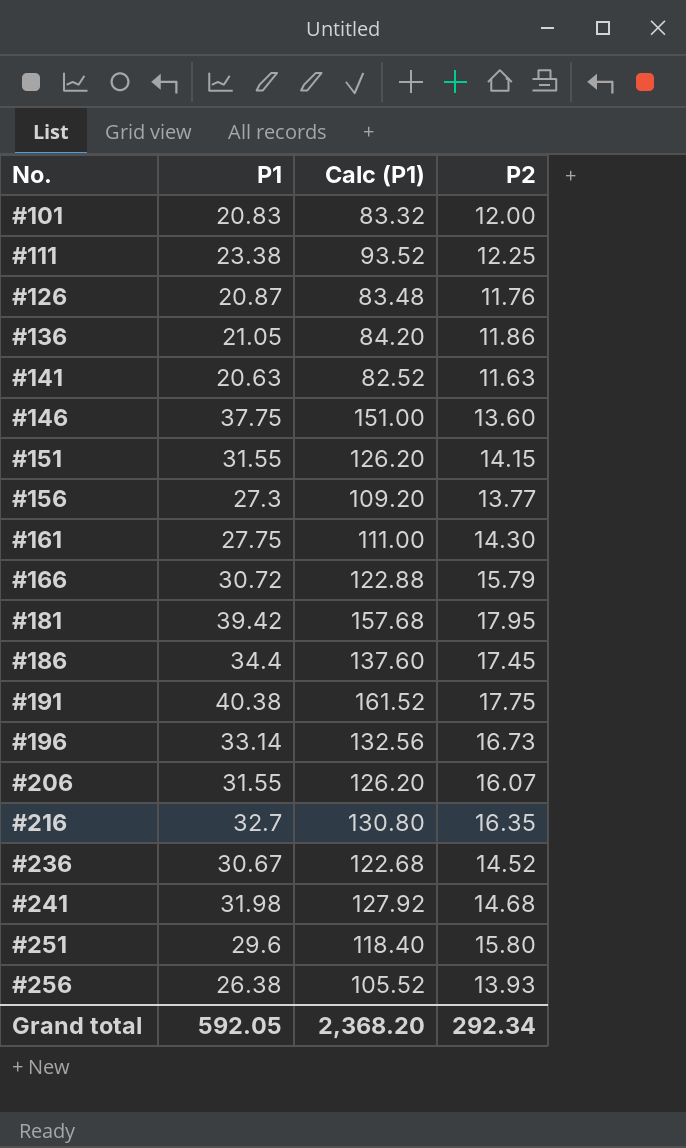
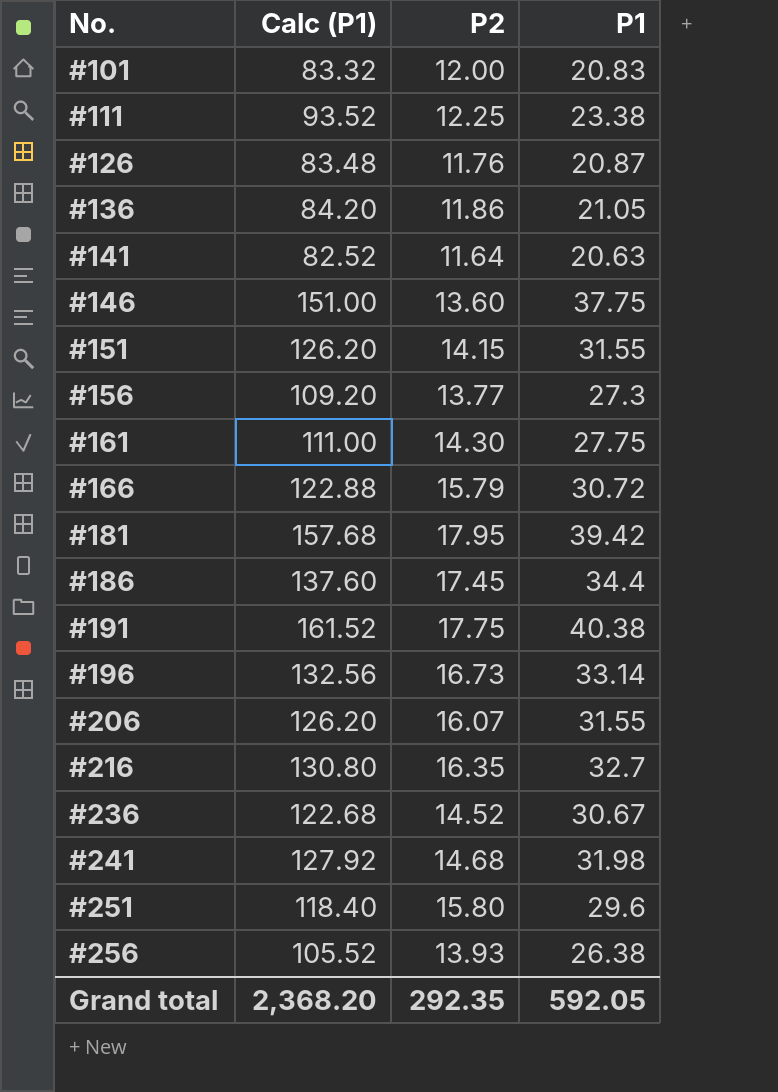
column P1 | position: 2 -> 4
#141 | P2: 11.63 -> 11.64
Grand total | P2: 292.34 -> 292.35

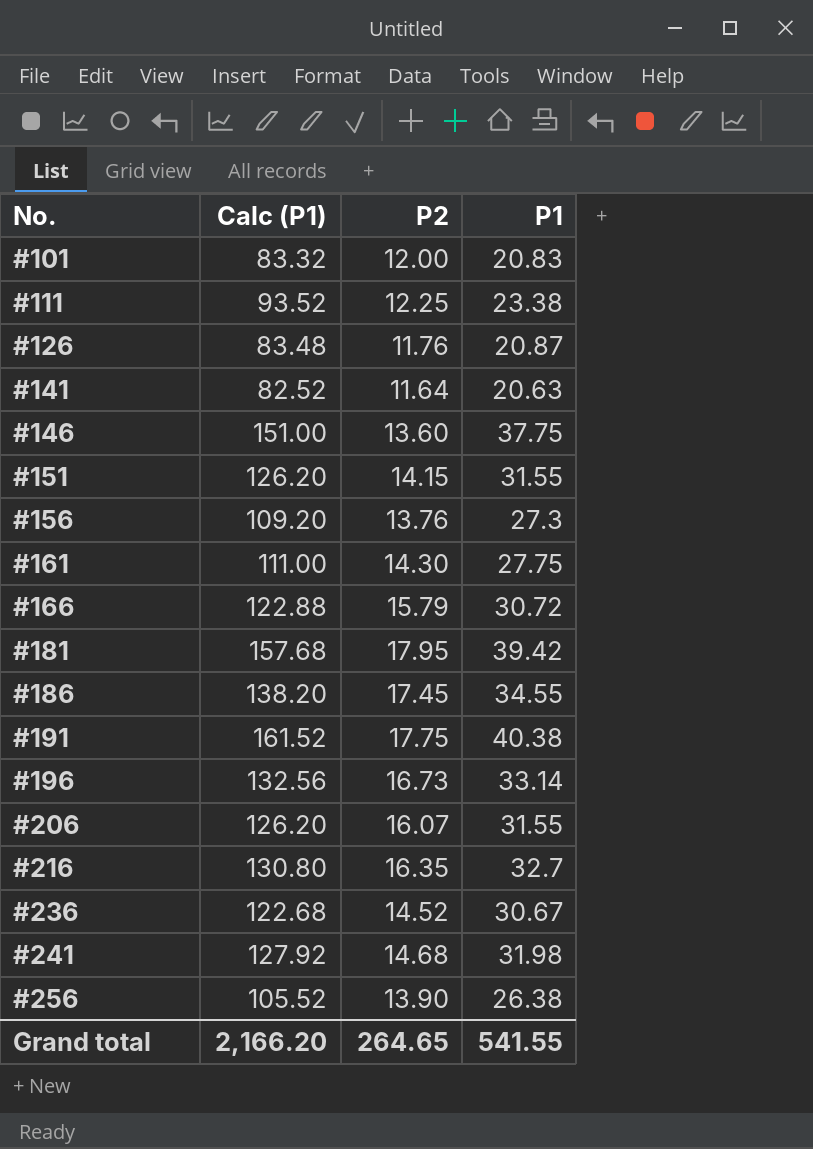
row #136: 84.20 | 11.86 | 21.05 -> none
row #251: 118.40 | 15.80 | 29.6 -> none
#156 | P2: 13.77 -> 13.76
#186 | Calc (P1): 137.60 -> 138.20
#186 | P1: 34.4 -> 34.55
#256 | P2: 13.93 -> 13.90
Grand total | Calc (P1): 2,368.20 -> 2,166.20
Grand total | P2: 292.35 -> 264.65
Grand total | P1: 592.05 -> 541.55

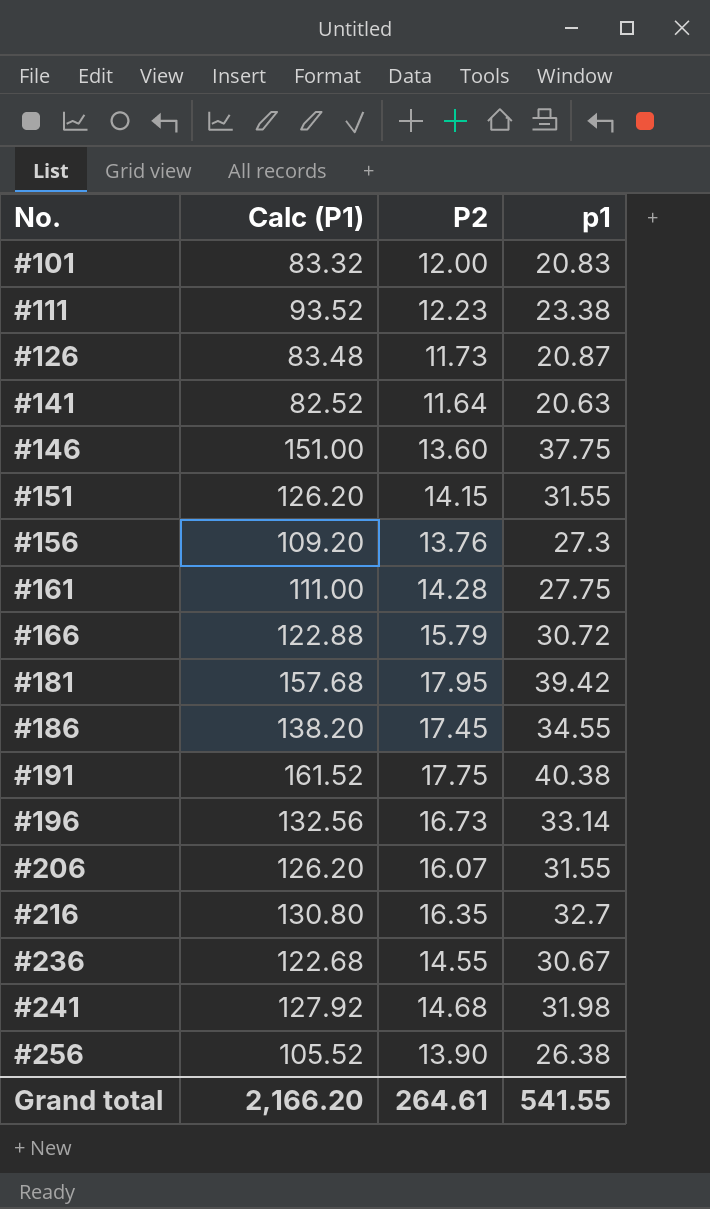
column name: P1 -> p1
#111 | P2: 12.25 -> 12.23
#126 | P2: 11.76 -> 11.73
#161 | P2: 14.30 -> 14.28
#236 | P2: 14.52 -> 14.55
Grand total | P2: 264.65 -> 264.61

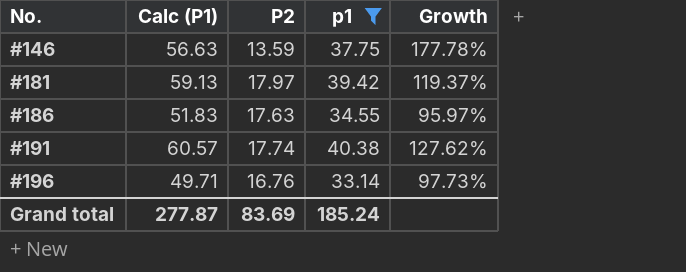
filter: none -> p1 >= 33.14
column Calc (P1) | formula: [p1] * 4 -> [p1] * 1.5
column Growth | formula: none -> ([p1] - [P2]) / [P2]
#146 | P2: 13.60 -> 13.59
#181 | P2: 17.95 -> 17.97
#186 | P2: 17.45 -> 17.63
#191 | P2: 17.75 -> 17.74
#196 | P2: 16.73 -> 16.76
Grand total | Calc (P1): 2,166.20 -> 277.87
Grand total | P2: 264.61 -> 83.69
Grand total | p1: 541.55 -> 185.24

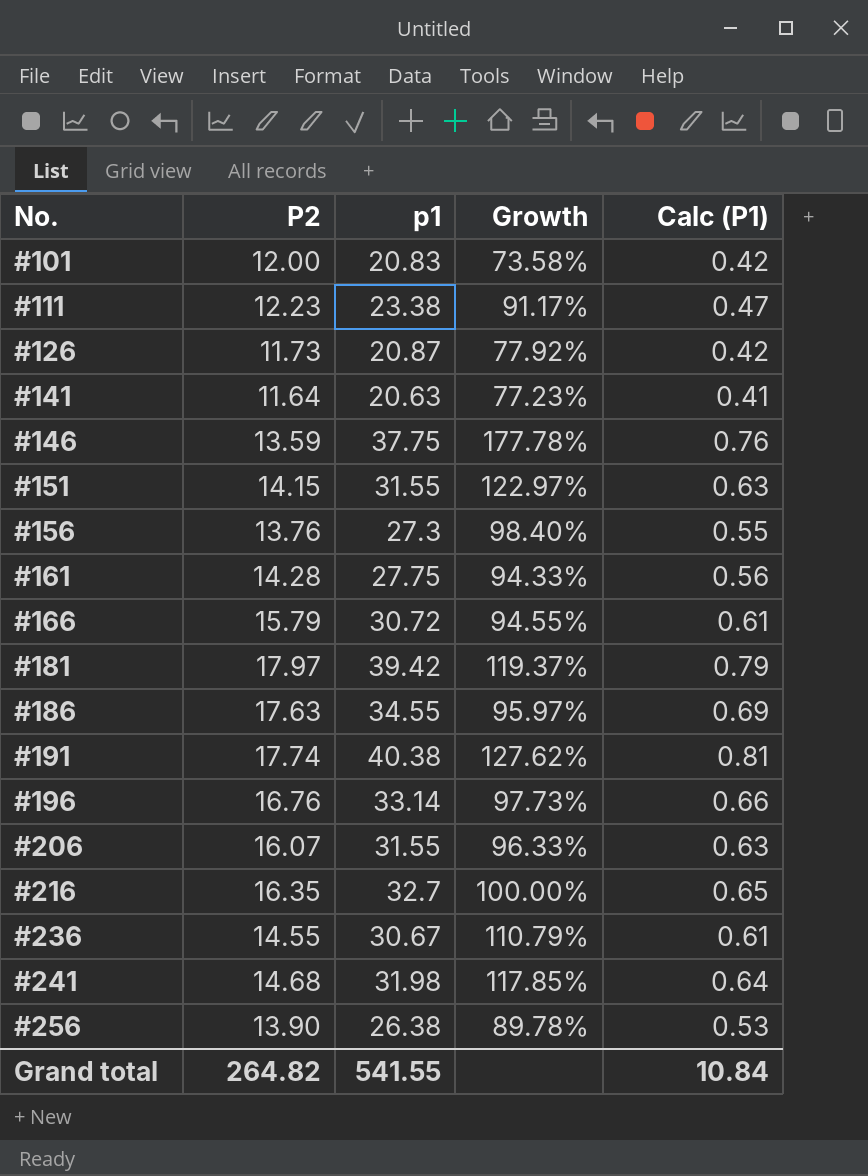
filter: p1 >= 33.14 -> none
column Calc (P1) | formula: [p1] * 1.5 -> [p1] * 0.02
column Calc (P1) | position: 2 -> 5
Grand total | P2: 83.69 -> 264.82
Grand total | p1: 185.24 -> 541.55
Grand total | Calc (P1): 277.87 -> 10.84

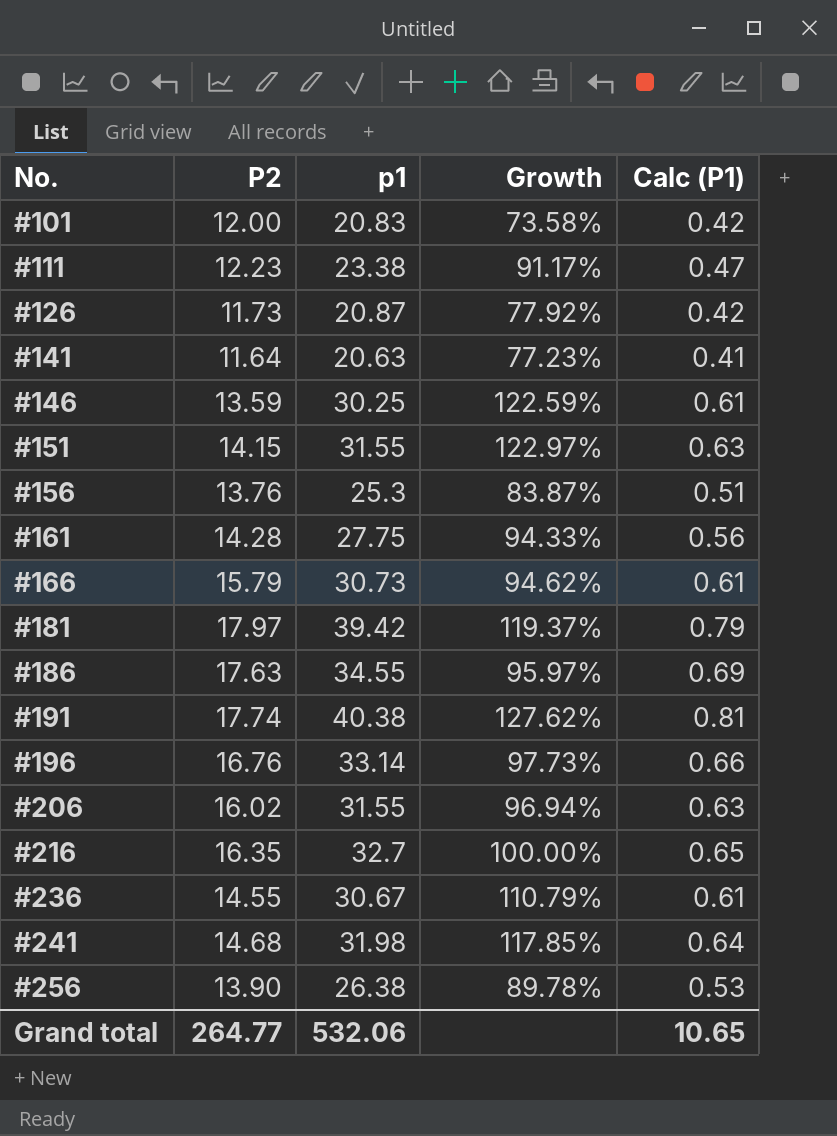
#146 | p1: 37.75 -> 30.25
#146 | Growth: 177.78% -> 122.59%
#146 | Calc (P1): 0.76 -> 0.61
#156 | p1: 27.3 -> 25.3
#156 | Growth: 98.40% -> 83.87%
#156 | Calc (P1): 0.55 -> 0.51
#166 | p1: 30.72 -> 30.73
#166 | Growth: 94.55% -> 94.62%
#206 | P2: 16.07 -> 16.02
#206 | Growth: 96.33% -> 96.94%
Grand total | P2: 264.82 -> 264.77
Grand total | p1: 541.55 -> 532.06
Grand total | Calc (P1): 10.84 -> 10.65

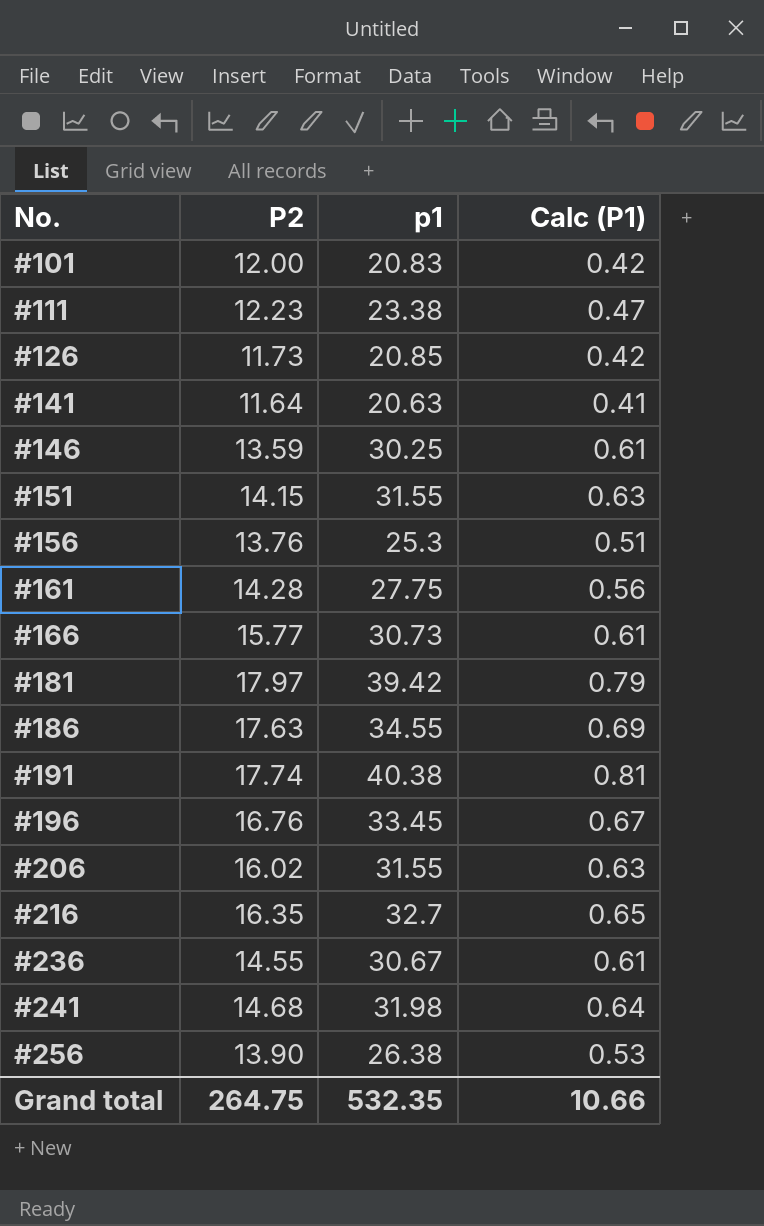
column Growth | formula: ([p1] - [P2]) / [P2] -> none
#126 | p1: 20.87 -> 20.85
#166 | P2: 15.79 -> 15.77
#196 | p1: 33.14 -> 33.45
#196 | Calc (P1): 0.66 -> 0.67
Grand total | P2: 264.77 -> 264.75
Grand total | p1: 532.06 -> 532.35
Grand total | Calc (P1): 10.65 -> 10.66

